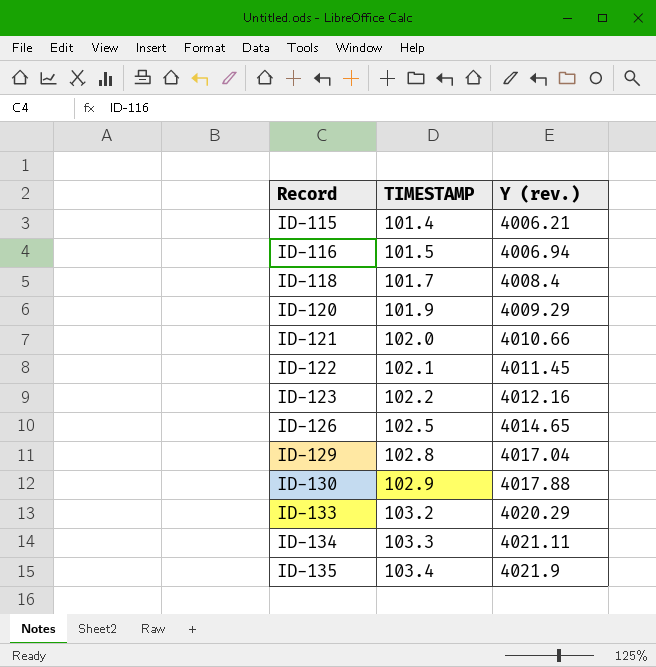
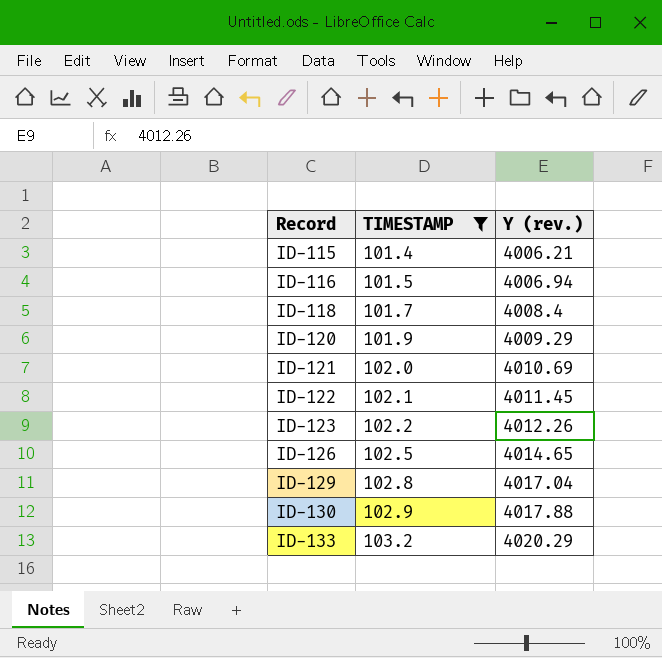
filter: none -> TIMESTAMP <= 103.2
ID-121 | Y (rev.): 4010.66 -> 4010.69
ID-123 | Y (rev.): 4012.16 -> 4012.26

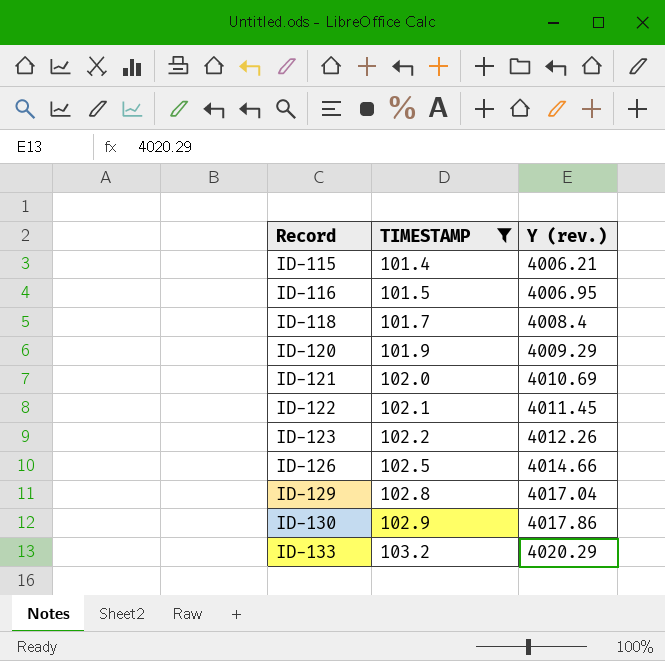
ID-116 | Y (rev.): 4006.94 -> 4006.95
ID-126 | Y (rev.): 4014.65 -> 4014.66
ID-130 | Y (rev.): 4017.88 -> 4017.86

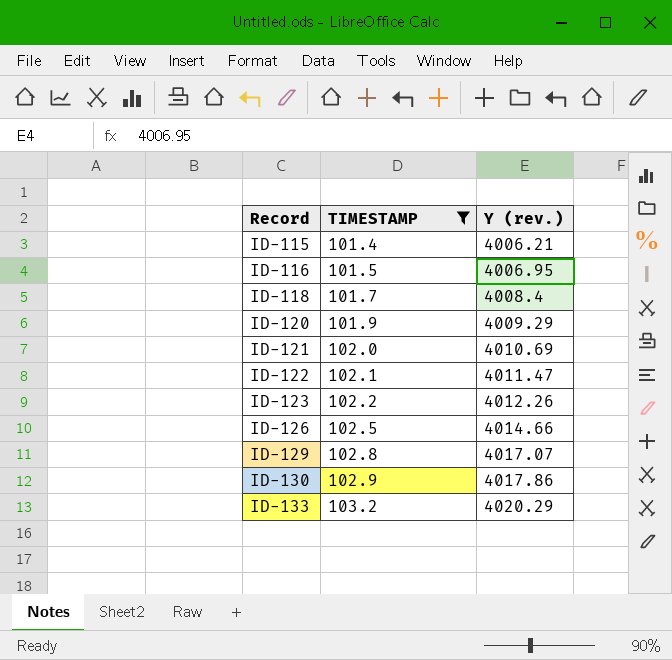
ID-122 | Y (rev.): 4011.45 -> 4011.47
ID-129 | Y (rev.): 4017.04 -> 4017.07

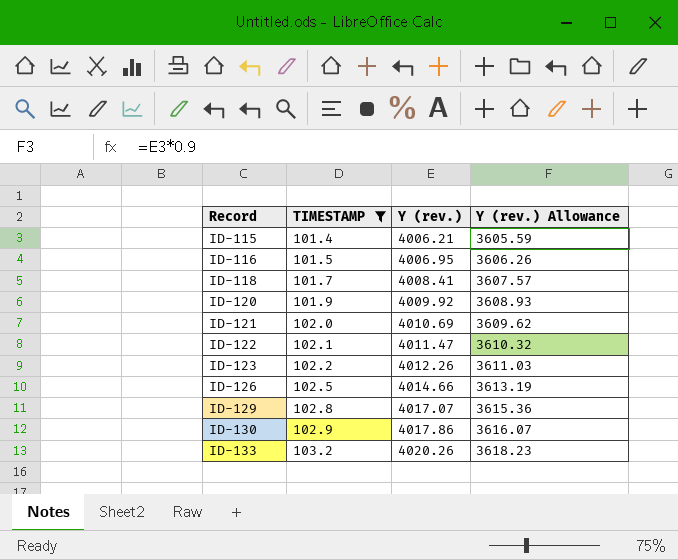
column Y (rev.) Allowance | formula: none -> [Y (rev.)] * 0.9
ID-118 | Y (rev.): 4008.4 -> 4008.41
ID-120 | Y (rev.): 4009.29 -> 4009.92
ID-133 | Y (rev.): 4020.29 -> 4020.26

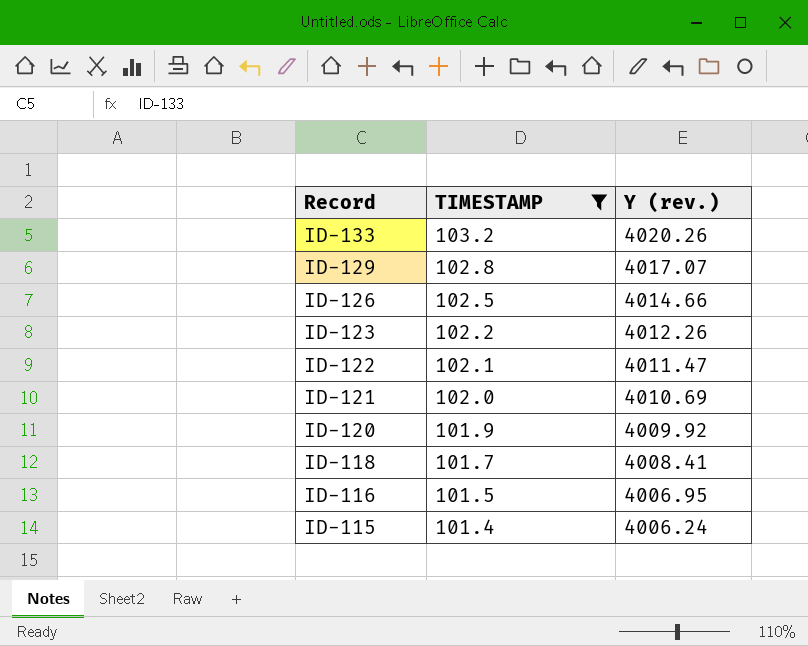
row order: Record ascending -> Record descending
column Y (rev.) Allowance | formula: [Y (rev.)] * 0.9 -> none
row ID-130: 102.9 | 4017.86 | 3616.07 -> none
ID-115 | Y (rev.): 4006.21 -> 4006.24

